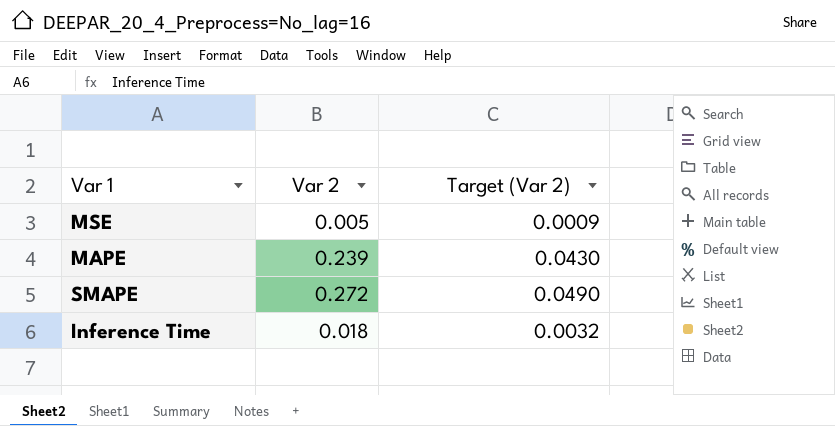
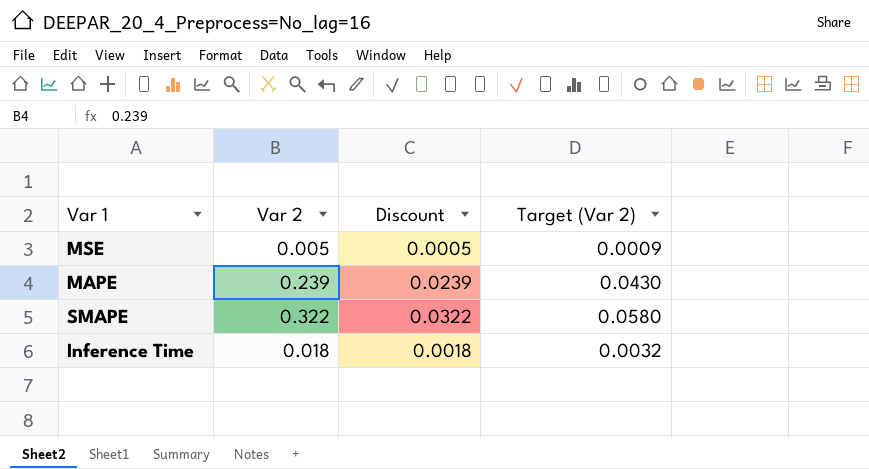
column Discount | formula: none -> [Var 2] * 0.1
SMAPE | Var 2: 0.272 -> 0.322
SMAPE | Target (Var 2): 0.0490 -> 0.0580

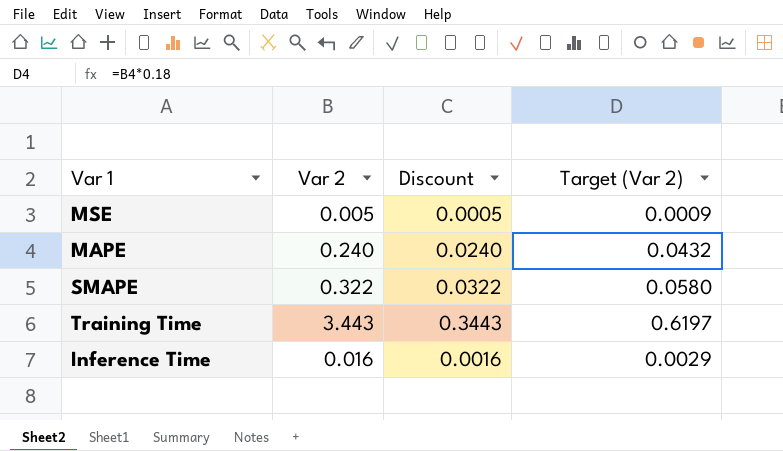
MAPE | Var 2: 0.239 -> 0.240
MAPE | Discount: 0.0239 -> 0.0240
MAPE | Target (Var 2): 0.0430 -> 0.0432
row Training Time: none -> 3.443 | 0.3443 | 0.6197
Inference Time | Var 2: 0.018 -> 0.016
Inference Time | Discount: 0.0018 -> 0.0016
Inference Time | Target (Var 2): 0.0032 -> 0.0029

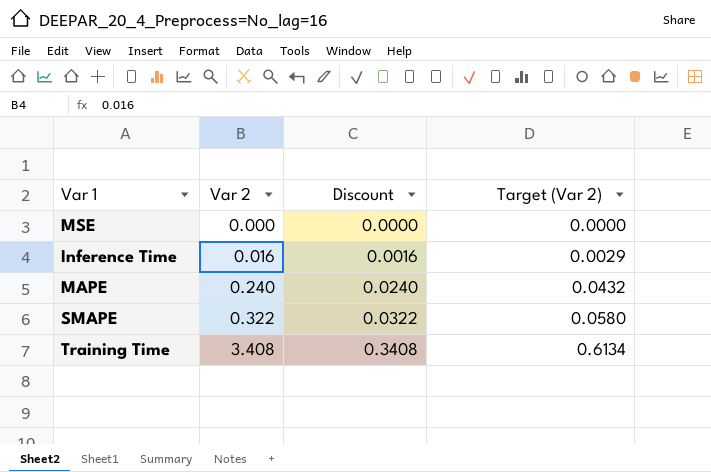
row order: none -> Var 2 ascending
MSE | Var 2: 0.005 -> 0.000
MSE | Discount: 0.0005 -> 0.0000
MSE | Target (Var 2): 0.0009 -> 0.0000
Training Time | Var 2: 3.443 -> 3.408
Training Time | Discount: 0.3443 -> 0.3408
Training Time | Target (Var 2): 0.6197 -> 0.6134

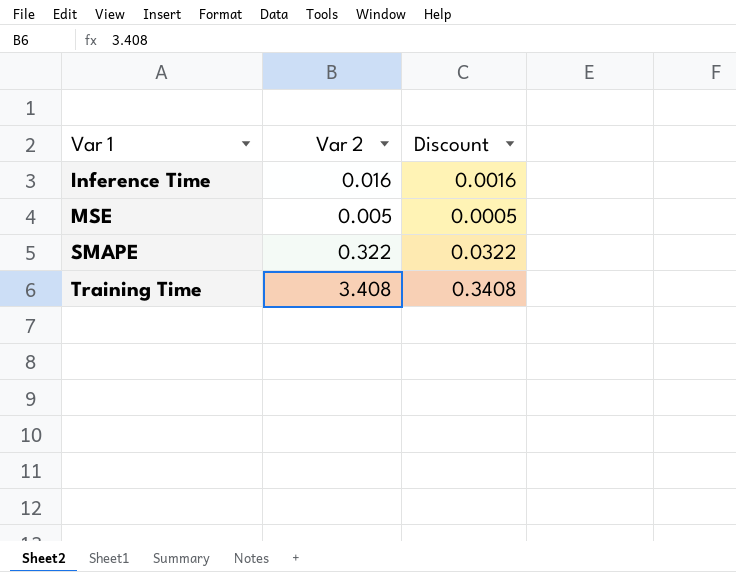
row order: Var 2 ascending -> Var 1 ascending
column Target (Var 2) | formula: [Var 2] * 0.18 -> none
row MAPE: 0.240 | 0.0240 | 0.0432 -> none
MSE | Var 2: 0.000 -> 0.005
MSE | Discount: 0.0000 -> 0.0005

